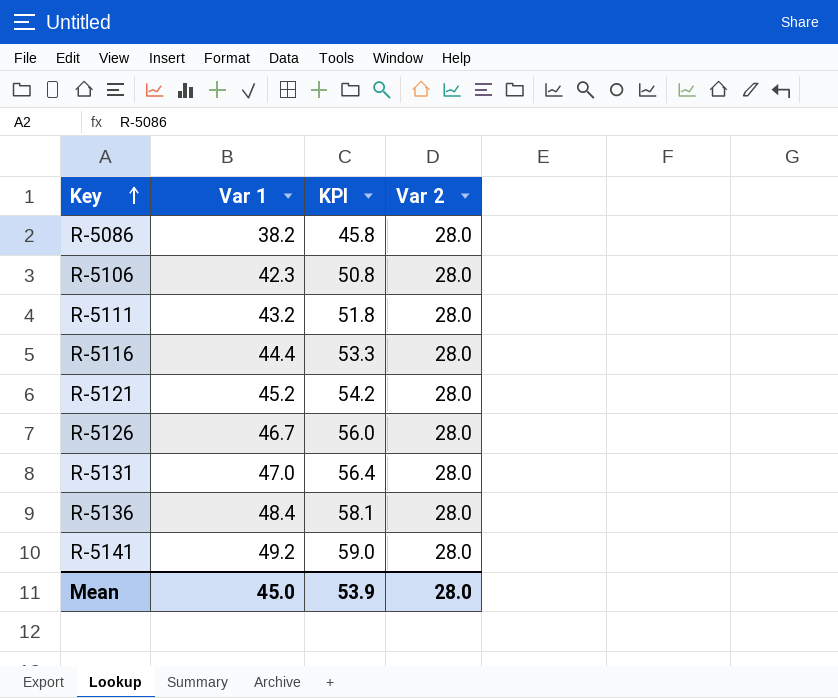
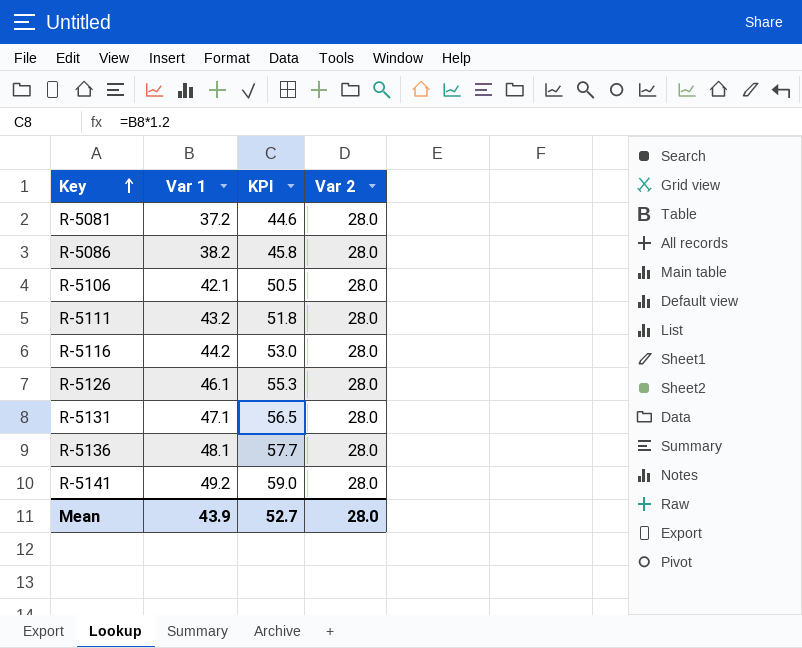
row R-5121: 45.2 | 54.2 | 28.0 -> none
row R-5081: none -> 37.2 | 44.6 | 28.0
R-5106 | Var 1: 42.3 -> 42.1
R-5106 | KPI: 50.8 -> 50.5
R-5116 | Var 1: 44.4 -> 44.2
R-5116 | KPI: 53.3 -> 53.0
R-5126 | Var 1: 46.7 -> 46.1
R-5126 | KPI: 56.0 -> 55.3
R-5131 | Var 1: 47.0 -> 47.1
R-5131 | KPI: 56.4 -> 56.5
R-5136 | Var 1: 48.4 -> 48.1
R-5136 | KPI: 58.1 -> 57.7
Mean | Var 1: 45.0 -> 43.9
Mean | KPI: 53.9 -> 52.7

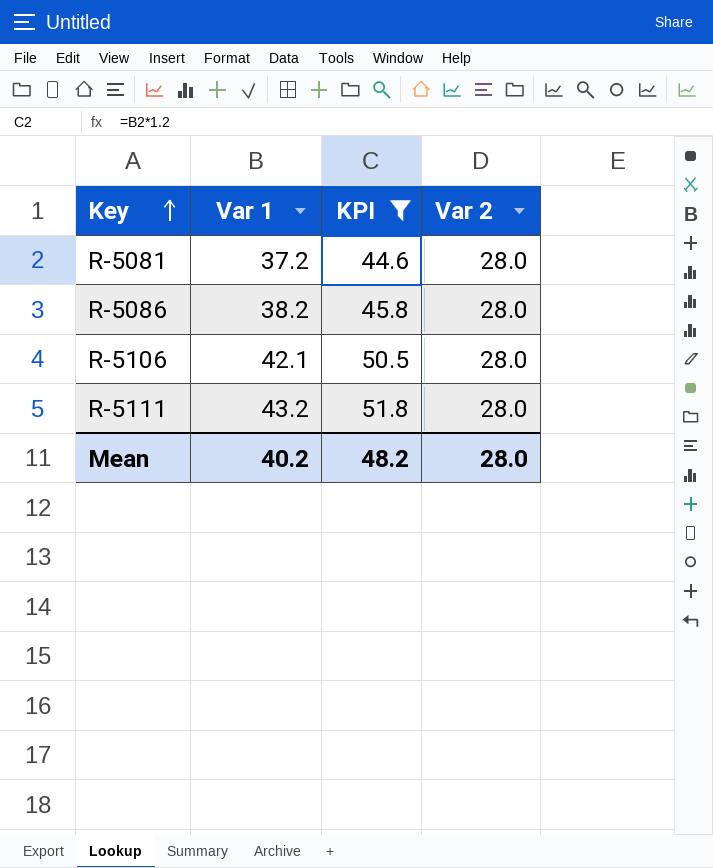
filter: none -> KPI <= 51.8
Mean | Var 1: 43.9 -> 40.2
Mean | KPI: 52.7 -> 48.2

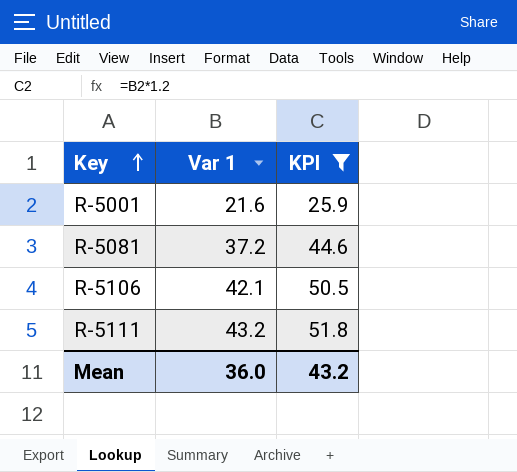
column Var 2 | position: 4 -> none
row R-5086: 38.2 | 45.8 | 28.0 -> none
row R-5001: none -> 21.6 | 25.9
Mean | Var 1: 40.2 -> 36.0
Mean | KPI: 48.2 -> 43.2

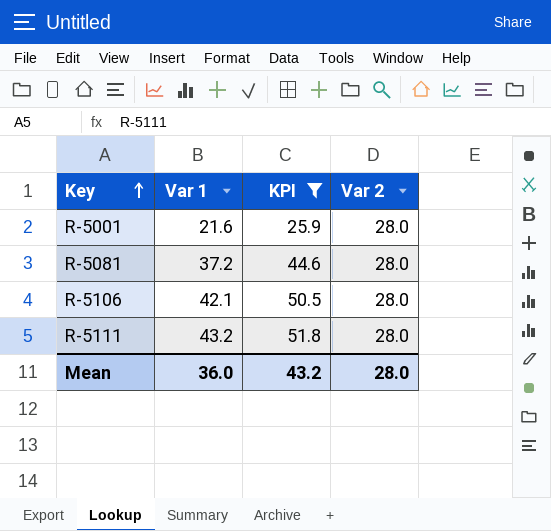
column Var 2 | position: none -> 4

